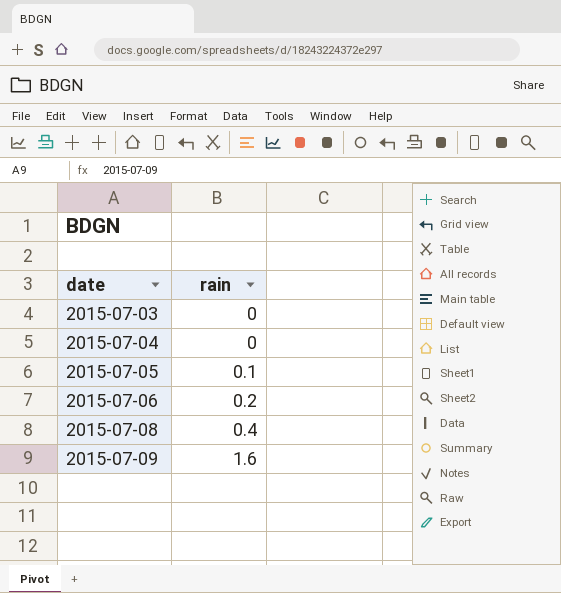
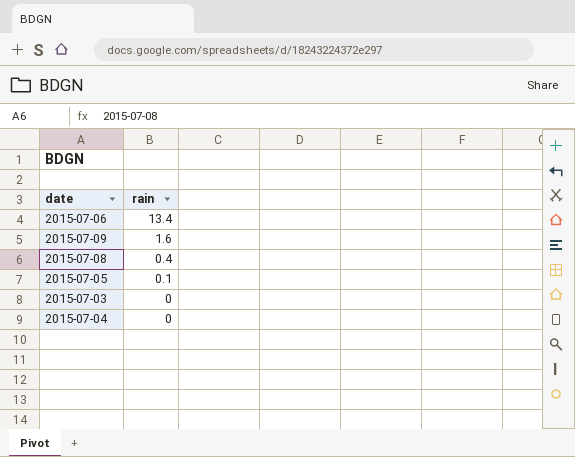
row order: date ascending -> rain descending
2015-07-06 | rain: 0.2 -> 13.4

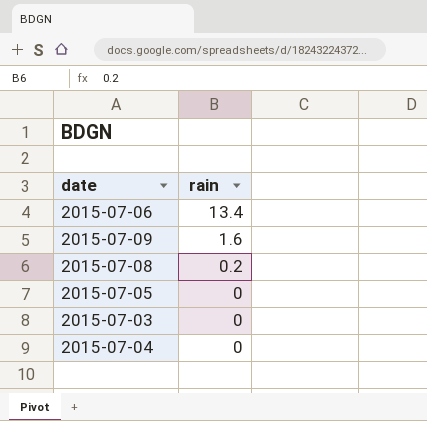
2015-07-08 | rain: 0.4 -> 0.2
2015-07-05 | rain: 0.1 -> 0

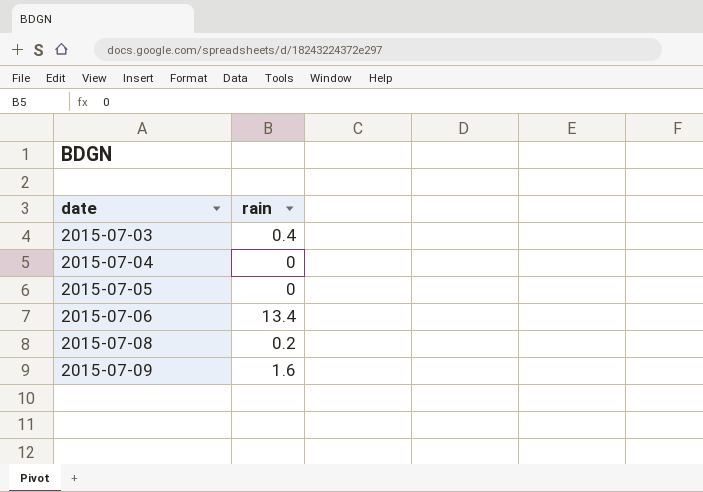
row order: rain descending -> date ascending
2015-07-03 | rain: 0 -> 0.4

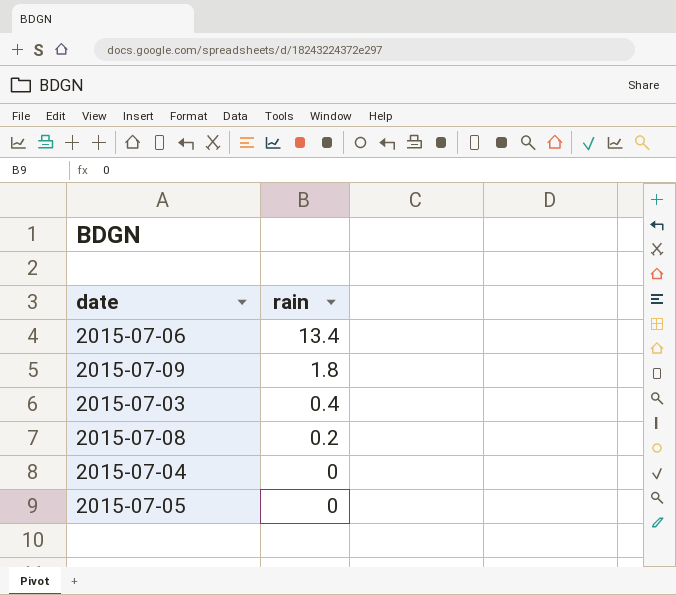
row order: date ascending -> rain descending
2015-07-09 | rain: 1.6 -> 1.8

